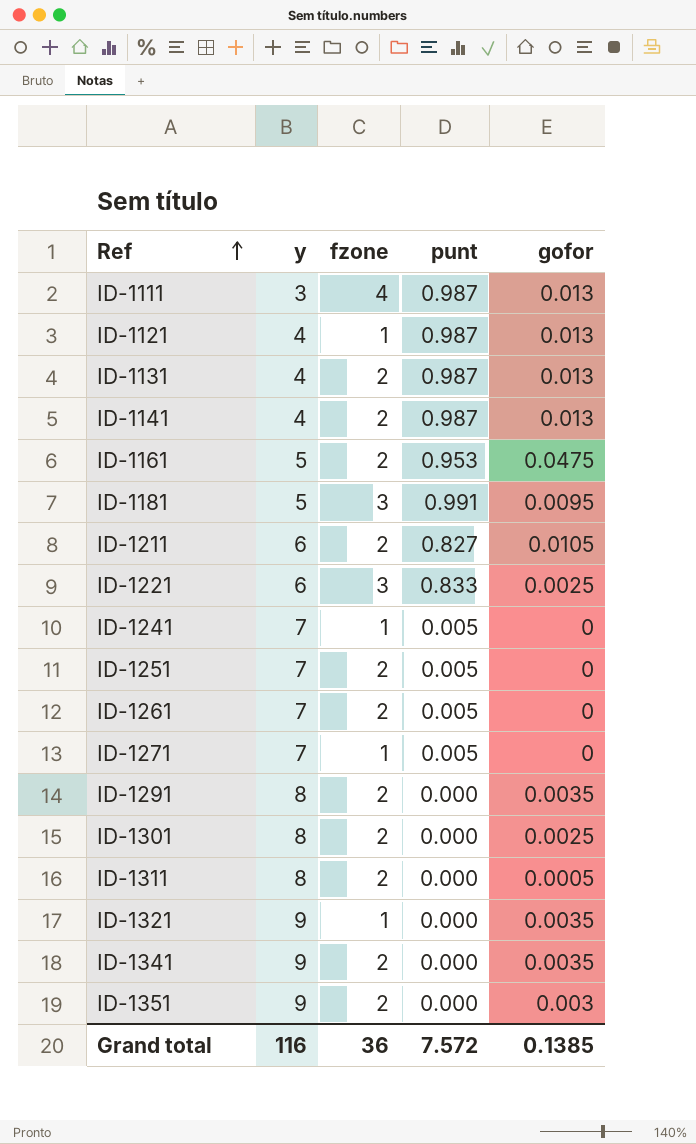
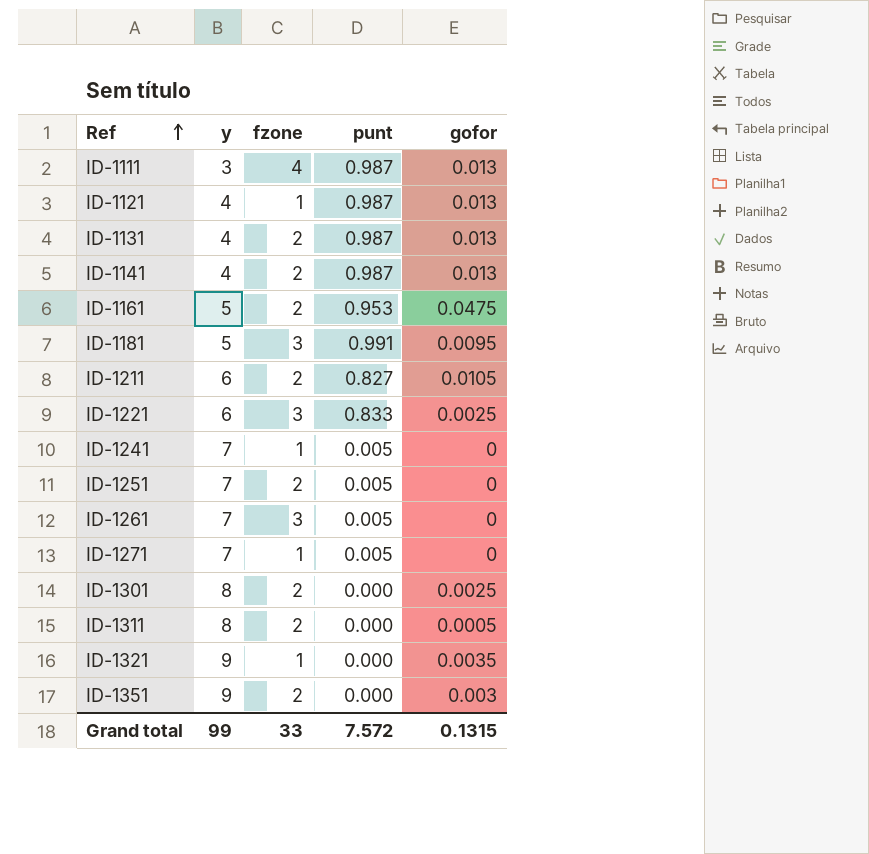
row ID-1291: 8 | 2 | 0.000 | 0.0035 -> none
row ID-1341: 9 | 2 | 0.000 | 0.0035 -> none
ID-1261 | fzone: 2 -> 3
Grand total | y: 116 -> 99
Grand total | fzone: 36 -> 33
Grand total | gofor: 0.1385 -> 0.1315

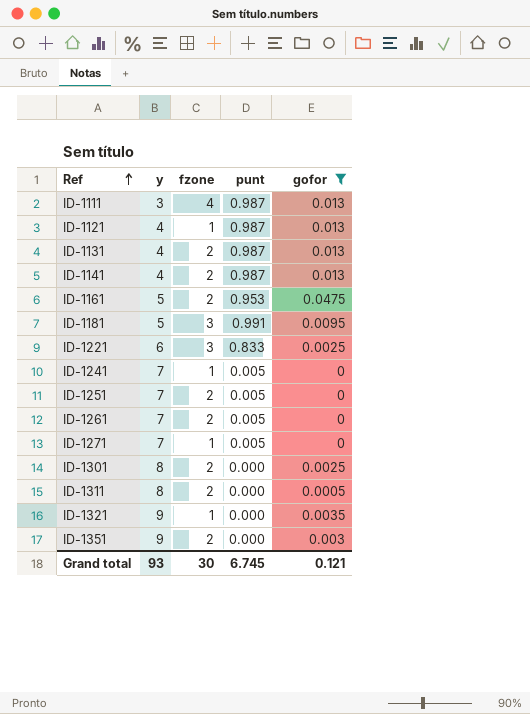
filter: none -> gofor != 0.0105
ID-1261 | fzone: 3 -> 2
Grand total | y: 99 -> 93
Grand total | fzone: 33 -> 30
Grand total | punt: 7.572 -> 6.745
Grand total | gofor: 0.1315 -> 0.121

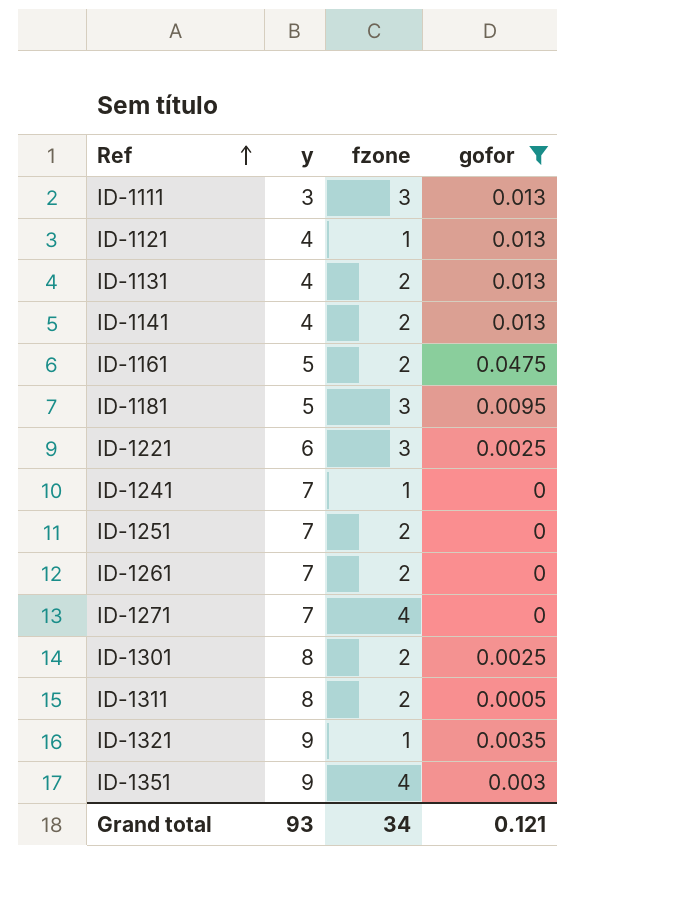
column punt | position: 4 -> none
ID-1111 | fzone: 4 -> 3
ID-1271 | fzone: 1 -> 4
ID-1351 | fzone: 2 -> 4
Grand total | fzone: 30 -> 34

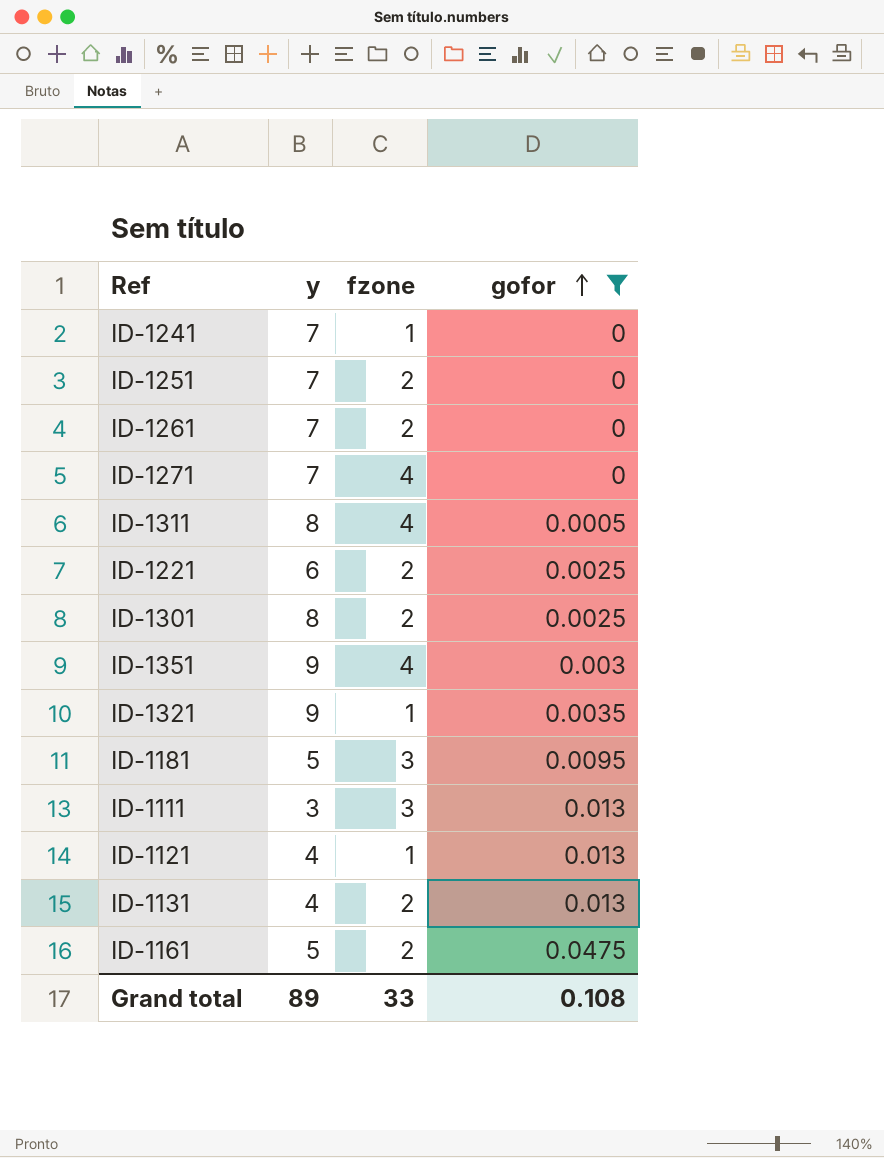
row order: Ref ascending -> gofor ascending
row ID-1141: 4 | 2 | 0.013 -> none
ID-1311 | fzone: 2 -> 4
ID-1221 | fzone: 3 -> 2
Grand total | y: 93 -> 89
Grand total | fzone: 34 -> 33
Grand total | gofor: 0.121 -> 0.108

